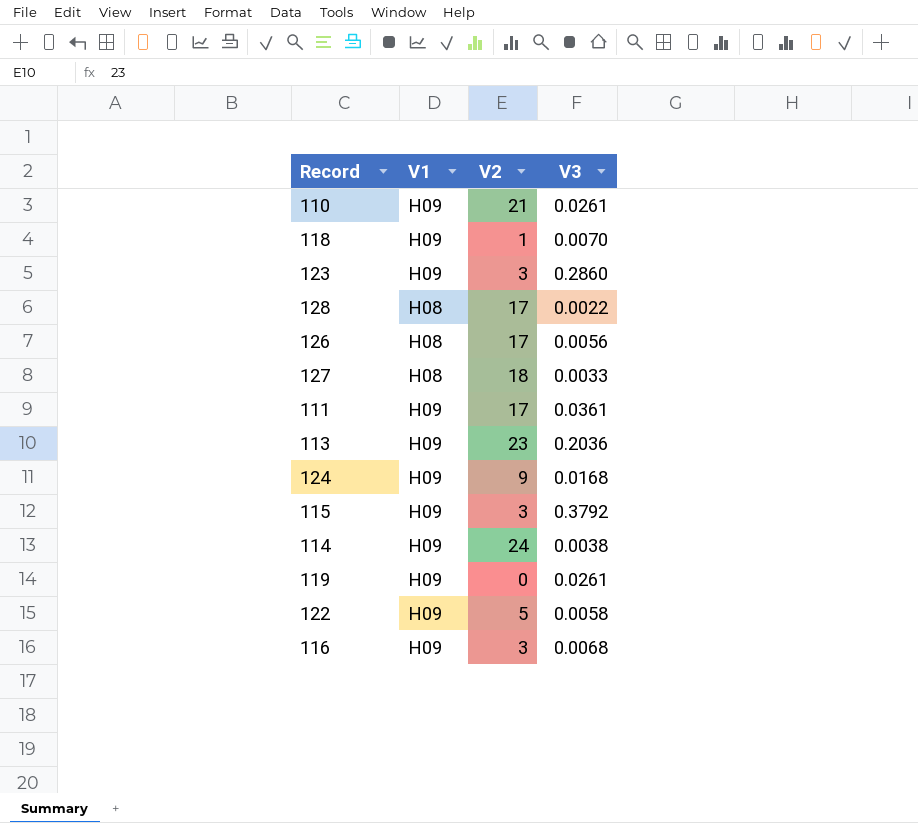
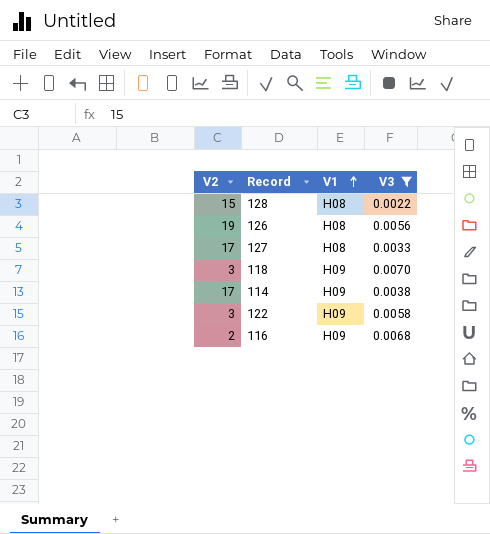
filter: none -> V3 <= 0.0070
row order: none -> V1 ascending
column V2 | position: 3 -> 1
128 | V2: 17 -> 15
126 | V2: 17 -> 19
127 | V2: 18 -> 17
118 | V2: 1 -> 3
114 | V2: 24 -> 17
122 | V2: 5 -> 3
116 | V2: 3 -> 2

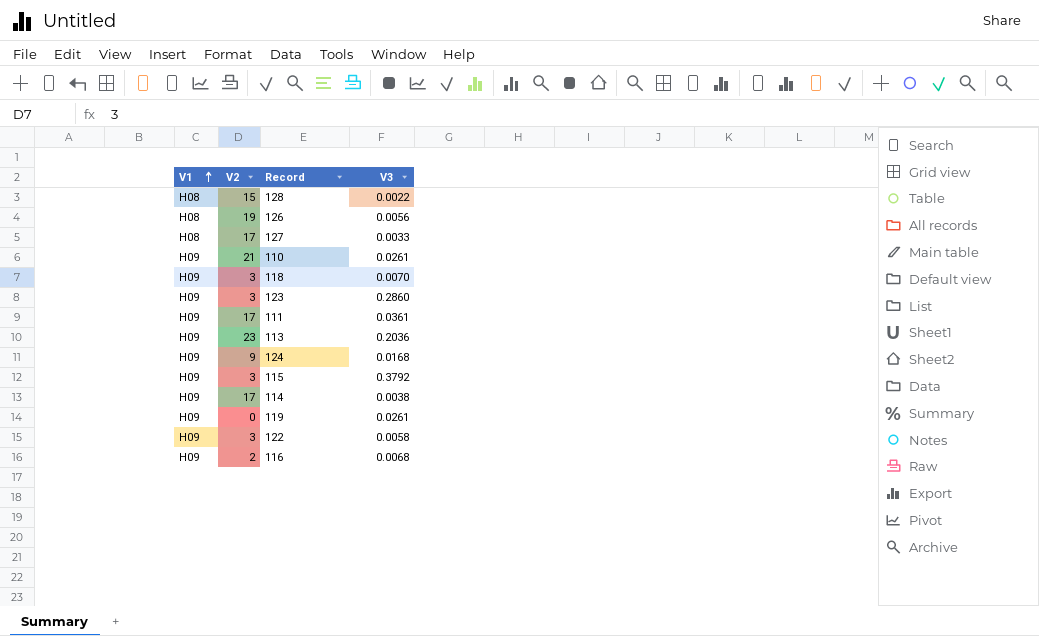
filter: V3 <= 0.0070 -> none
column V1 | position: 3 -> 1

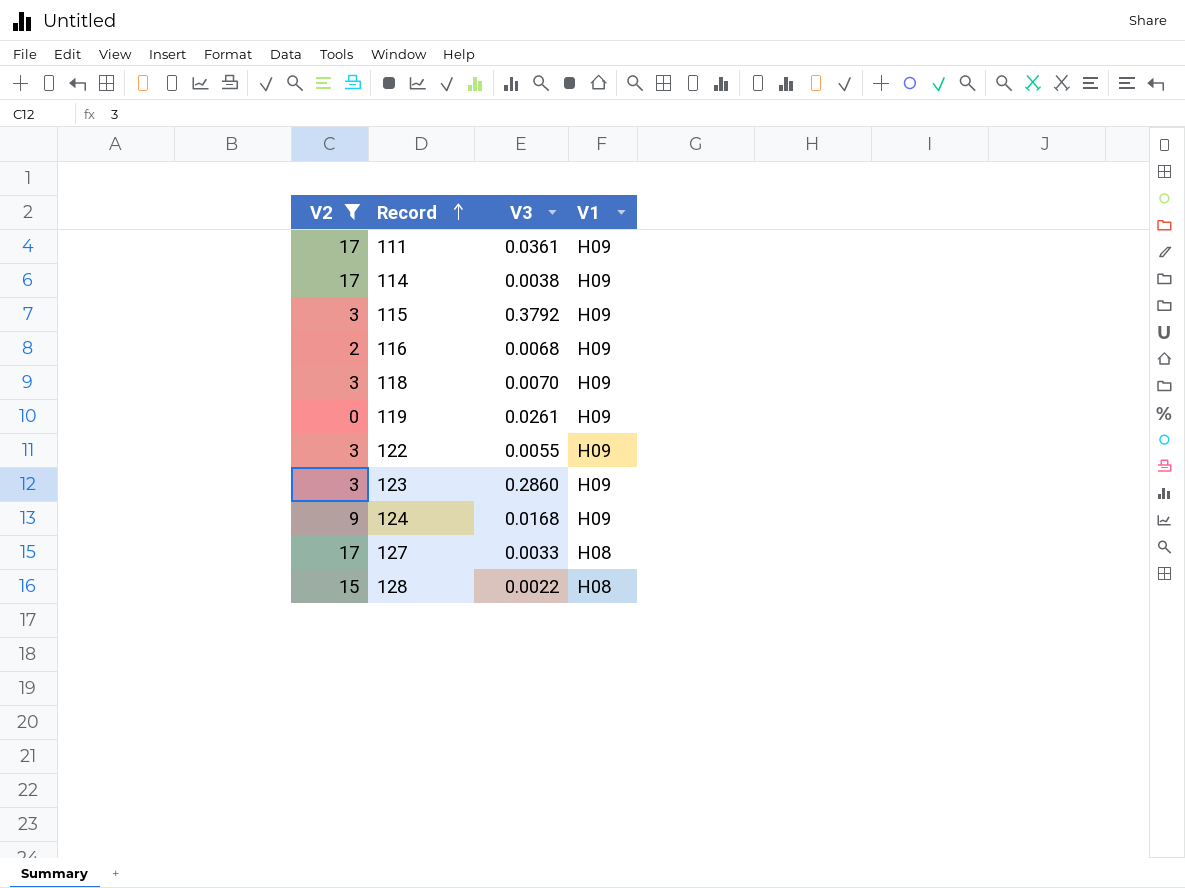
filter: none -> V2 <= 17
row order: V1 ascending -> Record ascending
column V1 | position: 1 -> 4
122 | V3: 0.0058 -> 0.0055

